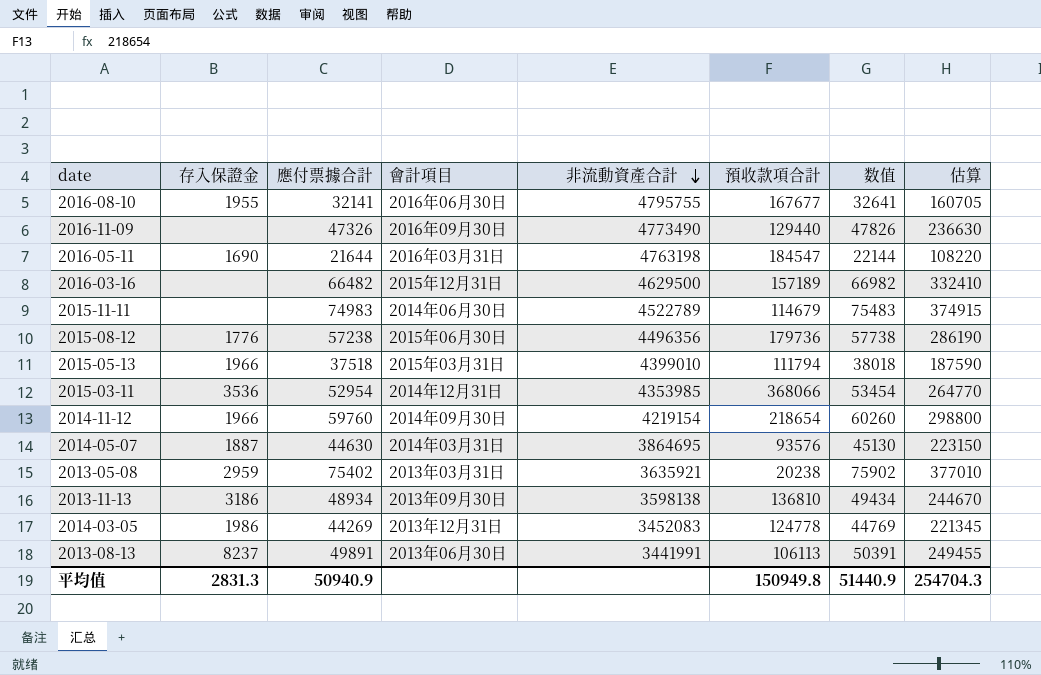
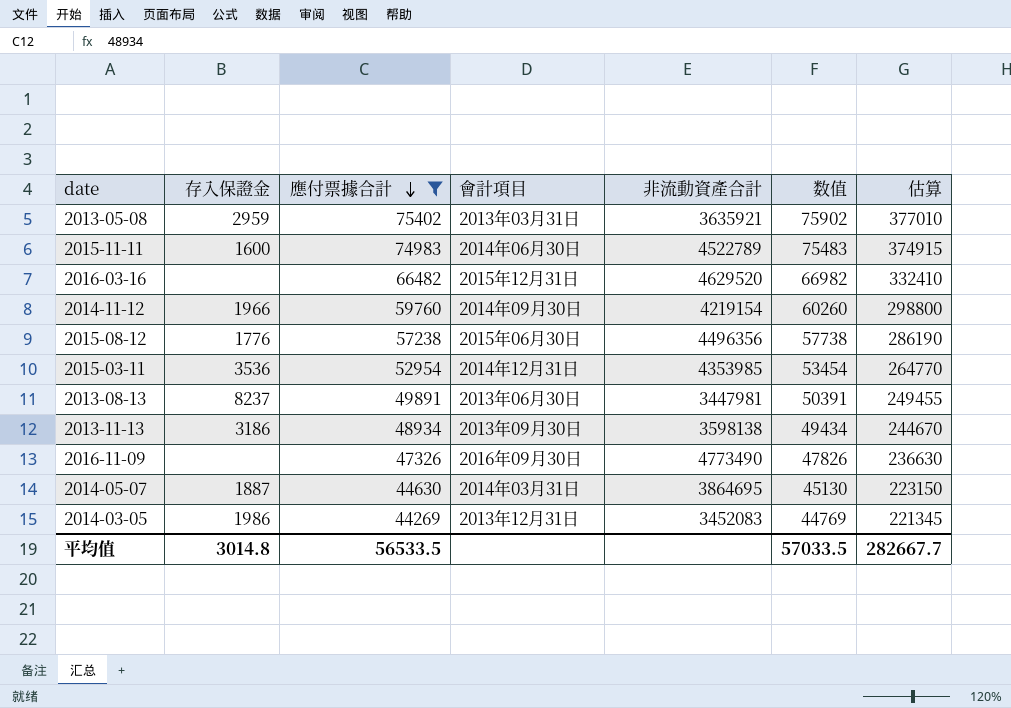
filter: none -> 應付票據合計 >= 44269
row order: 非流動資產合計 descending -> 應付票據合計 descending
column 預收款項合計 | position: 6 -> none
2015-11-11 | 存入保證金: none -> 1600
2016-03-16 | 非流動資產合計: 4629500 -> 4629520
2013-08-13 | 非流動資產合計: 3441991 -> 3447981
平均值 | 存入保證金: 2831.3 -> 3014.8
平均值 | 應付票據合計: 50940.9 -> 56533.5
平均值 | 数值: 51440.9 -> 57033.5
平均值 | 估算: 254704.3 -> 282667.7

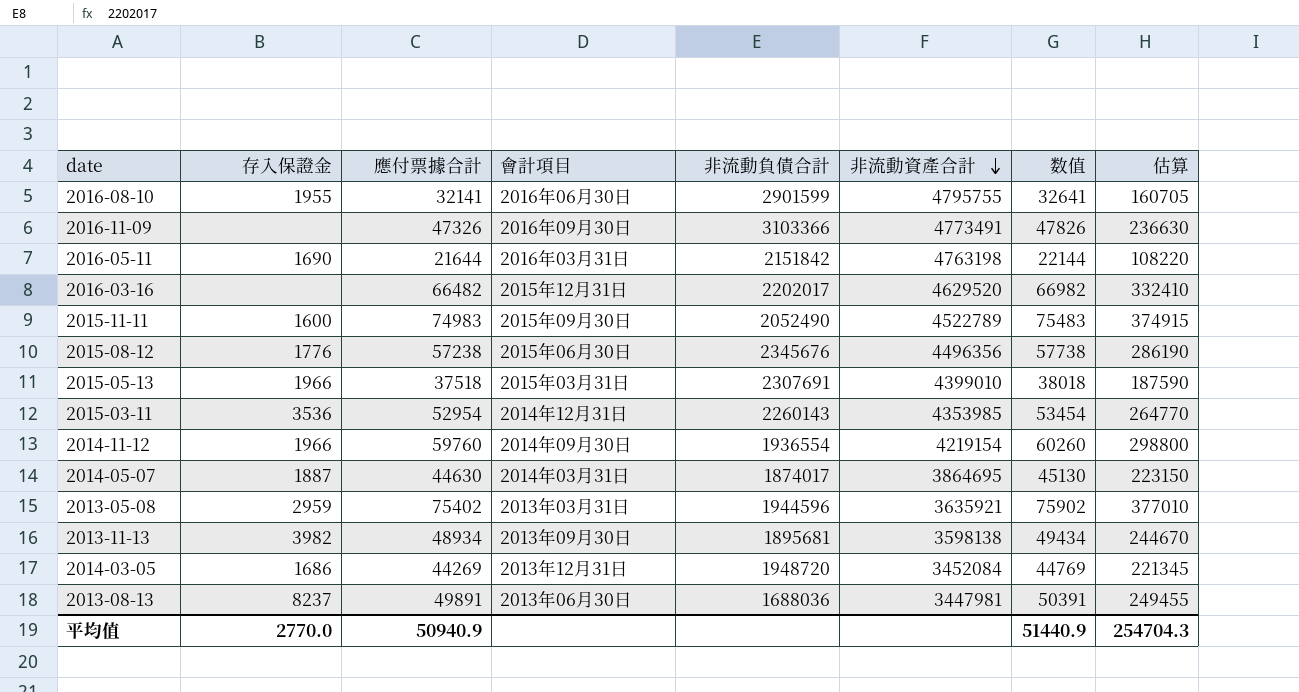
filter: 應付票據合計 >= 44269 -> none
row order: 應付票據合計 descending -> 非流動資產合計 descending
column 非流動負債合計 | position: none -> 5
2016-11-09 | 非流動資產合計: 4773490 -> 4773491
2015-11-11 | 會計項目: 2014年06月30日 -> 2015年09月30日
2013-11-13 | 存入保證金: 3186 -> 3982
2014-03-05 | 存入保證金: 1986 -> 1686
2014-03-05 | 非流動資產合計: 3452083 -> 3452084
平均值 | 存入保證金: 3014.8 -> 2770.0
平均值 | 應付票據合計: 56533.5 -> 50940.9
平均值 | 数值: 57033.5 -> 51440.9
平均值 | 估算: 282667.7 -> 254704.3

